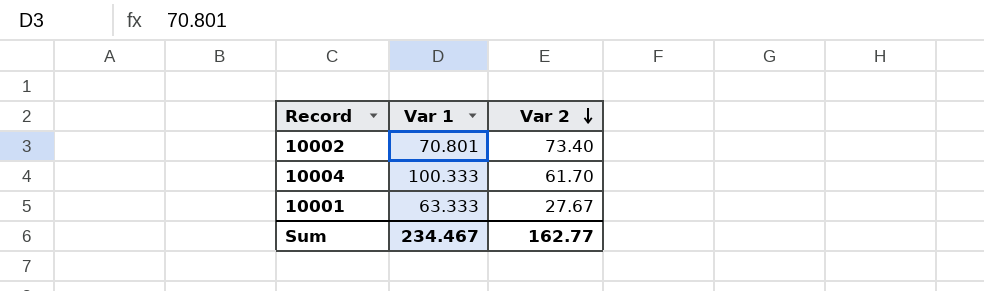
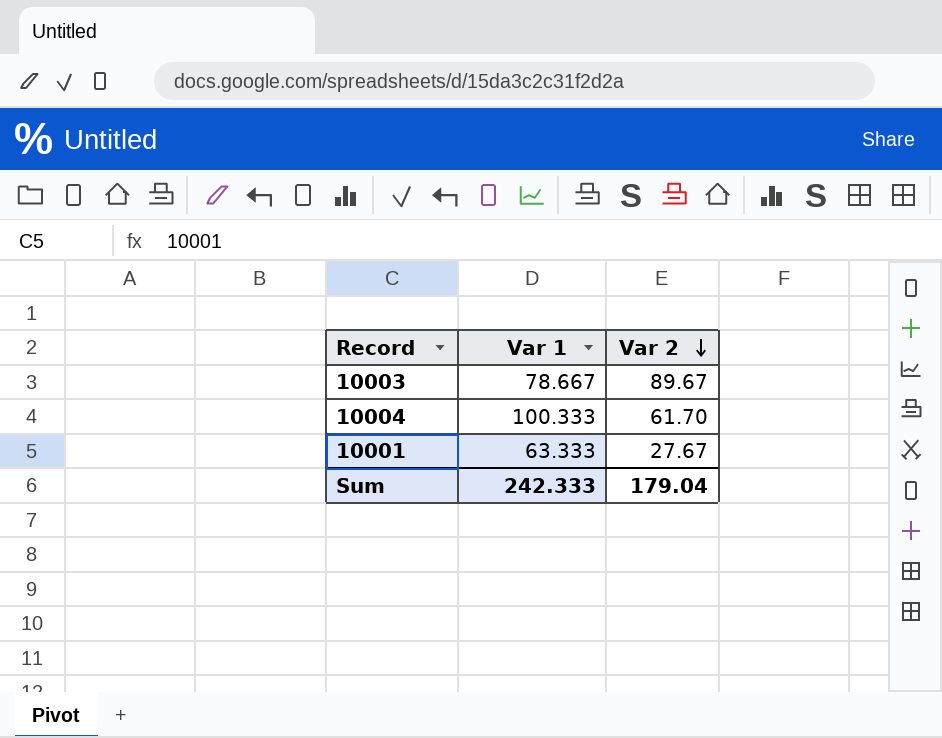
row 10002: 70.801 | 73.40 -> none
row 10003: none -> 78.667 | 89.67
Sum | Var 1: 234.467 -> 242.333
Sum | Var 2: 162.77 -> 179.04

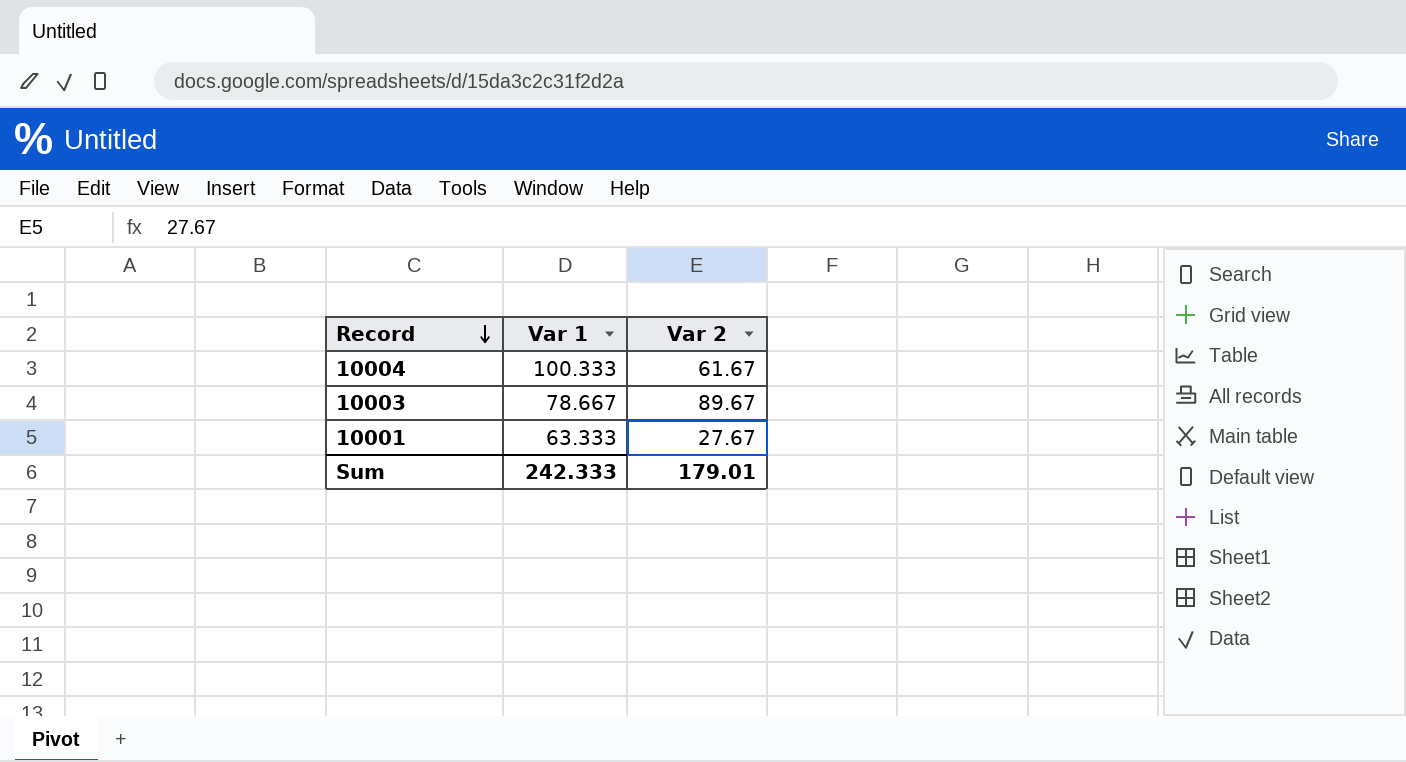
row order: Var 2 descending -> Record descending
10004 | Var 2: 61.70 -> 61.67
Sum | Var 2: 179.04 -> 179.01

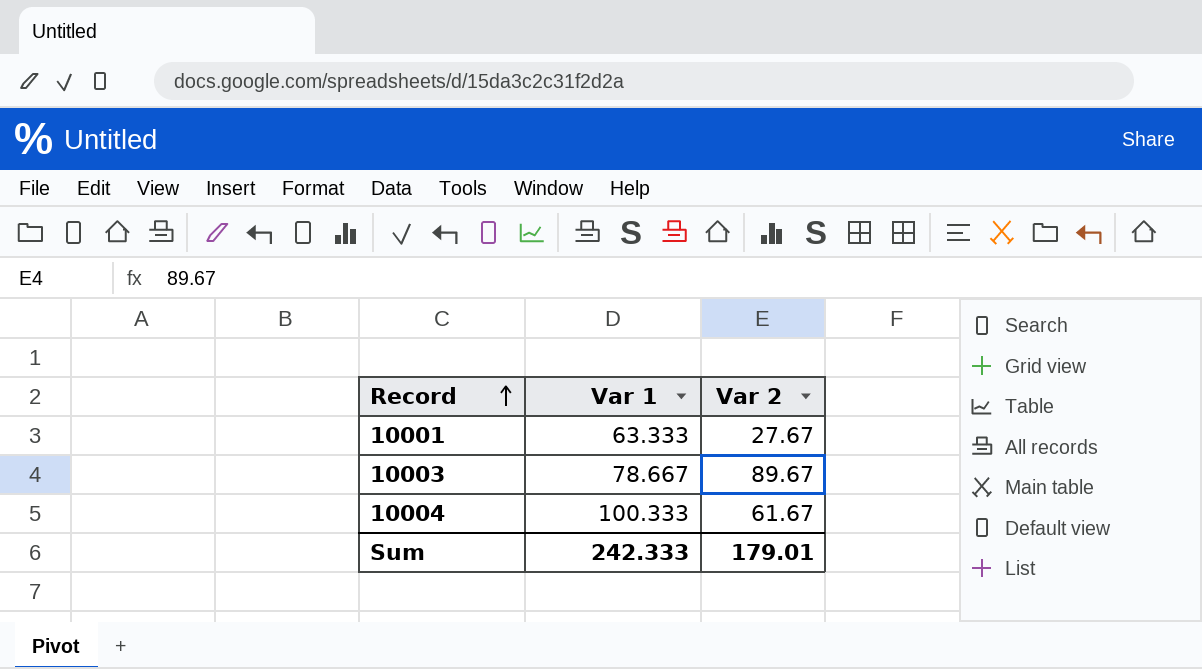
row order: Record descending -> Record ascending

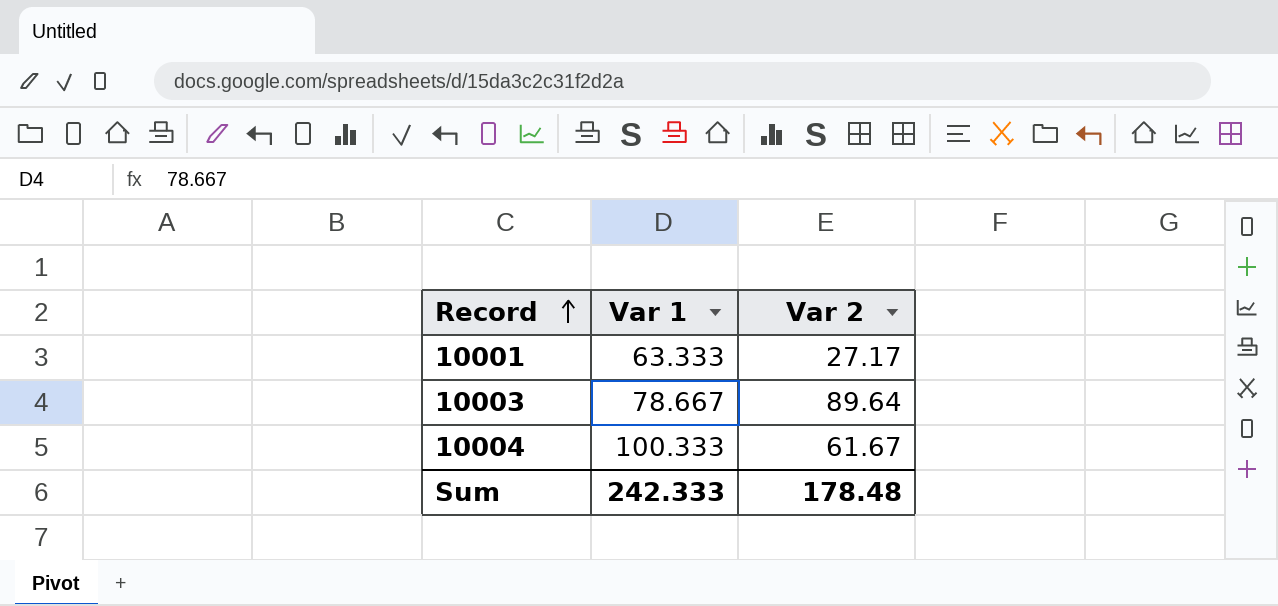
10001 | Var 2: 27.67 -> 27.17
10003 | Var 2: 89.67 -> 89.64
Sum | Var 2: 179.01 -> 178.48

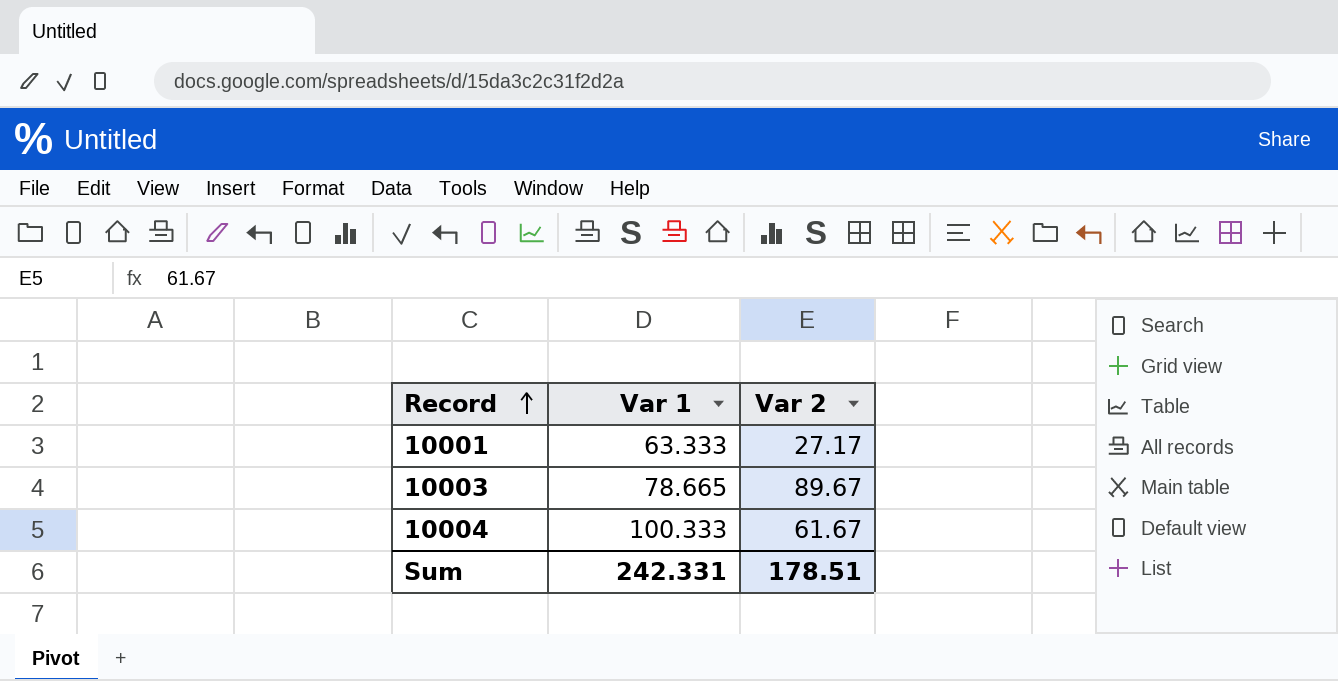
10003 | Var 1: 78.667 -> 78.665
10003 | Var 2: 89.64 -> 89.67
Sum | Var 1: 242.333 -> 242.331
Sum | Var 2: 178.48 -> 178.51

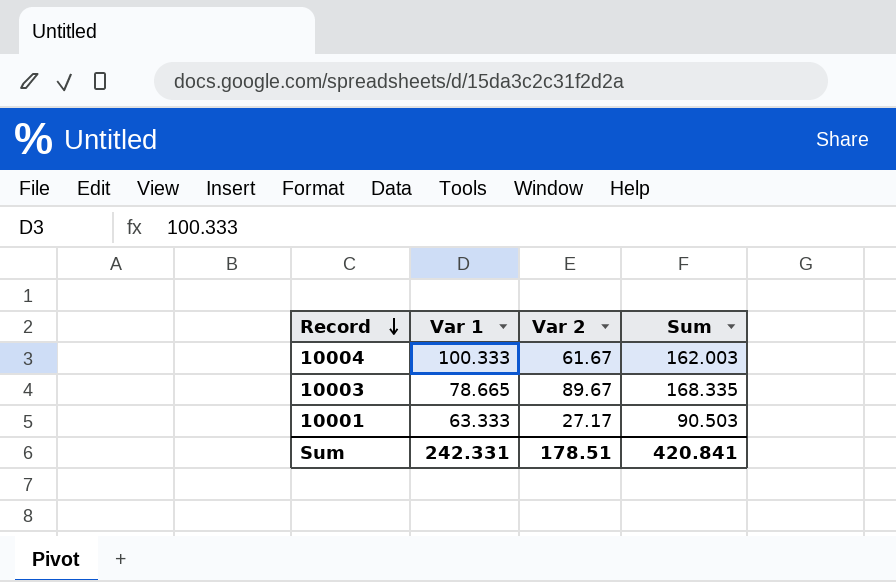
row order: Record ascending -> Record descending
column Sum | formula: none -> [Var 1] + [Var 2]

